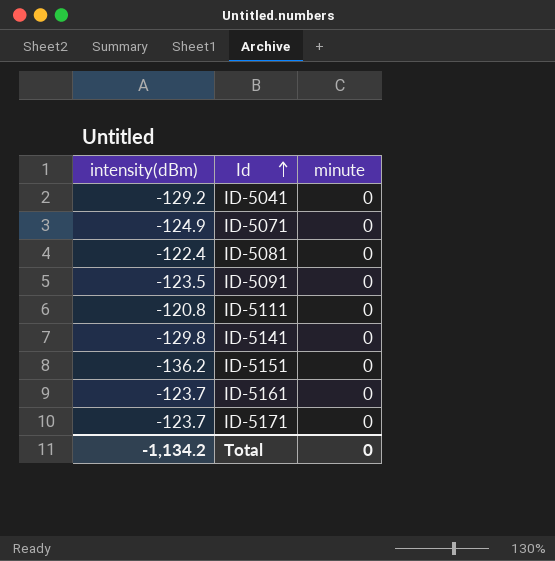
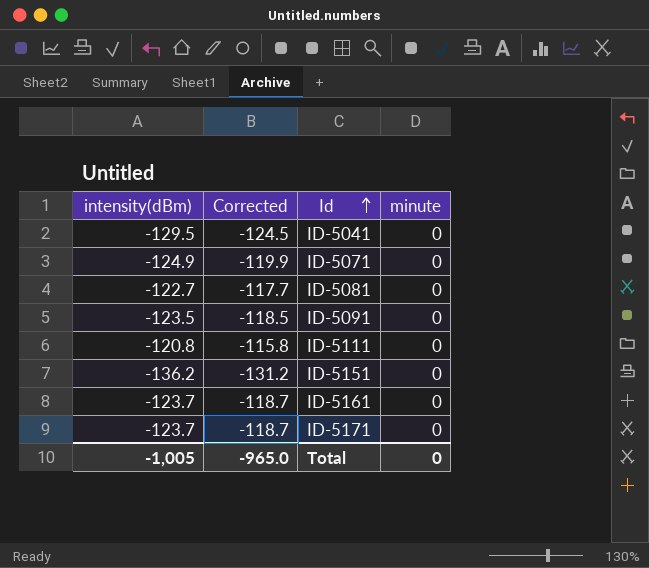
column Corrected | formula: none -> [intensity(dBm)] + 5
row ID-5141: -129.8 | 0 -> none
ID-5041 | intensity(dBm): -129.2 -> -129.5
ID-5081 | intensity(dBm): -122.4 -> -122.7
Total | intensity(dBm): -1,134.2 -> -1,005

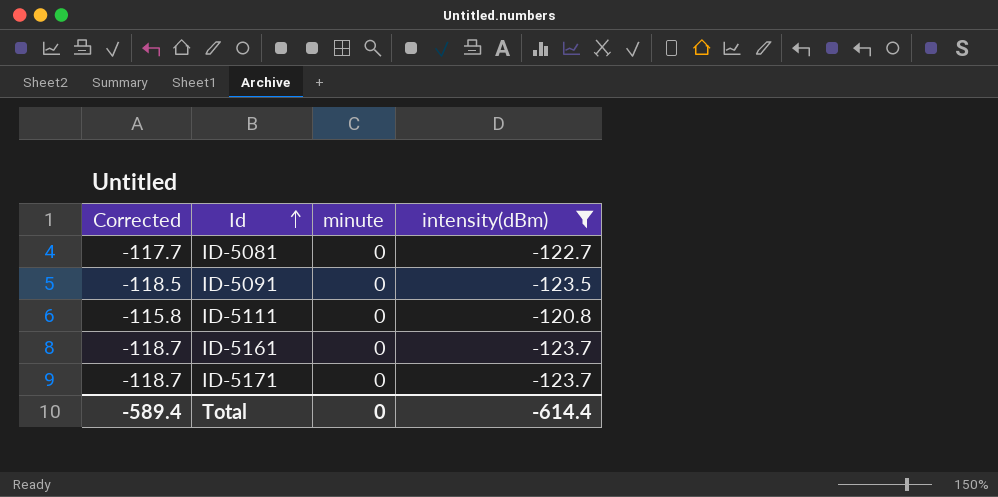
filter: none -> intensity(dBm) >= -123.7
column intensity(dBm) | position: 1 -> 4
Total | Corrected: -965.0 -> -589.4
Total | intensity(dBm): -1,005 -> -614.4

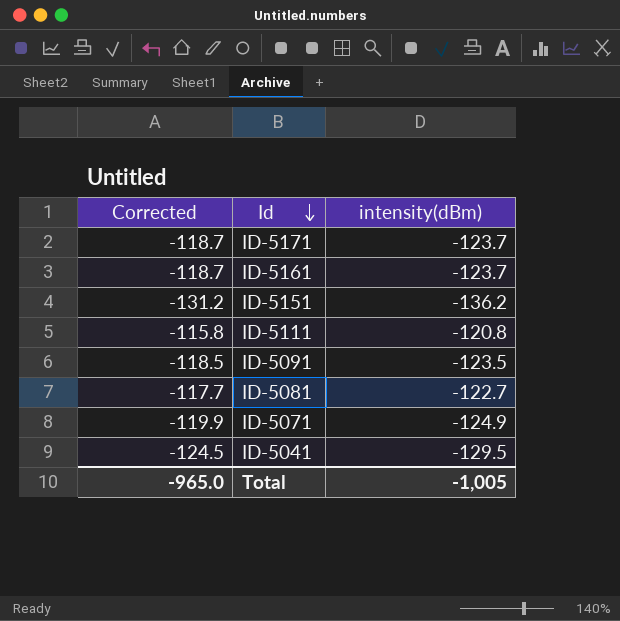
filter: intensity(dBm) >= -123.7 -> none
row order: Id ascending -> Id descending
column minute | position: 3 -> none
Total | Corrected: -589.4 -> -965.0
Total | intensity(dBm): -614.4 -> -1,005

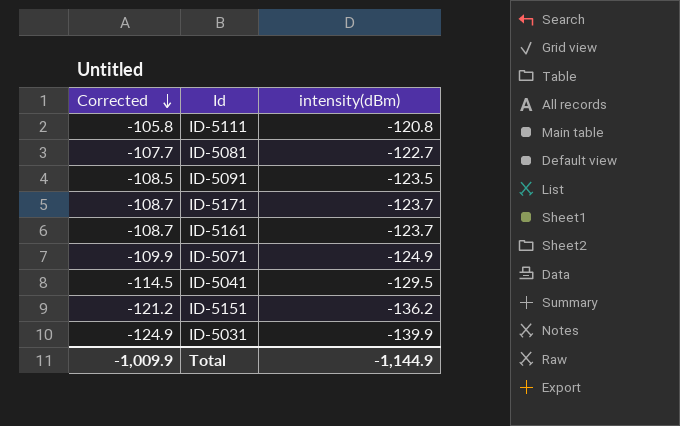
row order: Id descending -> Corrected descending
column Corrected | formula: [intensity(dBm)] + 5 -> [intensity(dBm)] + 15
row ID-5031: none -> -124.9 | -139.9
Total | Corrected: -965.0 -> -1,009.9
Total | intensity(dBm): -1,005 -> -1,144.9

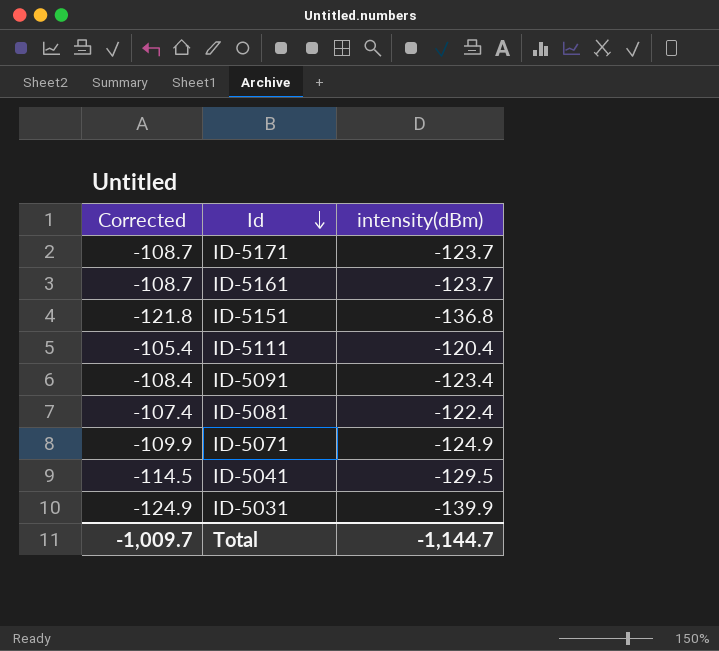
row order: Corrected descending -> Id descending
ID-5151 | Corrected: -121.2 -> -121.8
ID-5151 | intensity(dBm): -136.2 -> -136.8
ID-5111 | Corrected: -105.8 -> -105.4
ID-5111 | intensity(dBm): -120.8 -> -120.4
ID-5091 | Corrected: -108.5 -> -108.4
ID-5091 | intensity(dBm): -123.5 -> -123.4
ID-5081 | Corrected: -107.7 -> -107.4
ID-5081 | intensity(dBm): -122.7 -> -122.4
Total | Corrected: -1,009.9 -> -1,009.7
Total | intensity(dBm): -1,144.9 -> -1,144.7

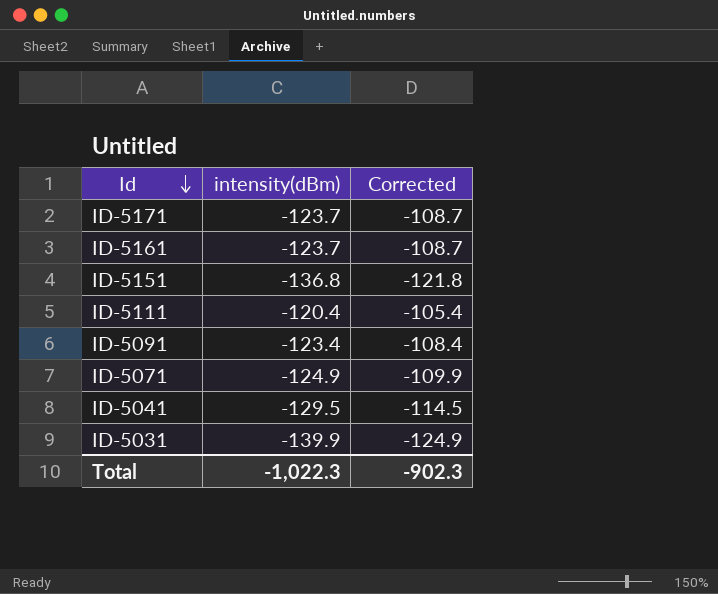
column Corrected | position: 1 -> 3
row ID-5081: -107.4 | -122.4 -> none
Total | intensity(dBm): -1,144.7 -> -1,022.3
Total | Corrected: -1,009.7 -> -902.3

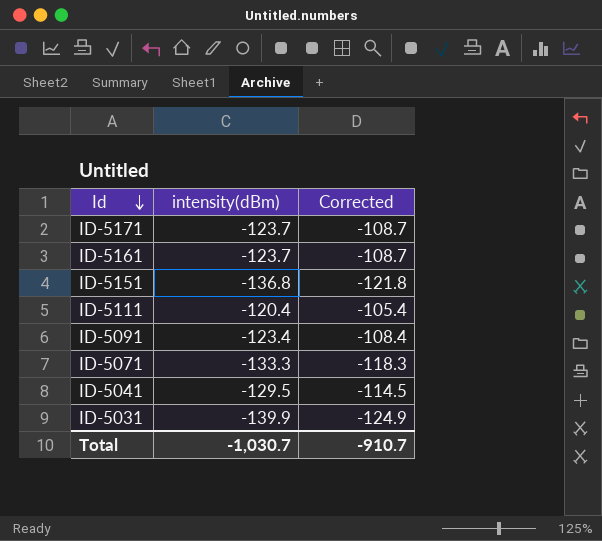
ID-5071 | intensity(dBm): -124.9 -> -133.3
ID-5071 | Corrected: -109.9 -> -118.3
Total | intensity(dBm): -1,022.3 -> -1,030.7
Total | Corrected: -902.3 -> -910.7

